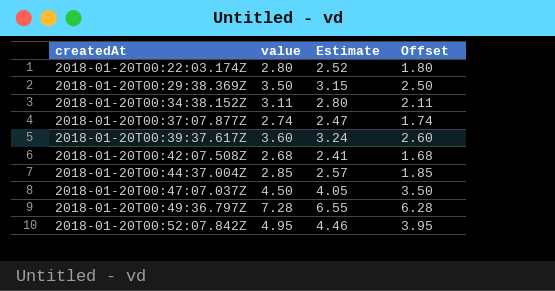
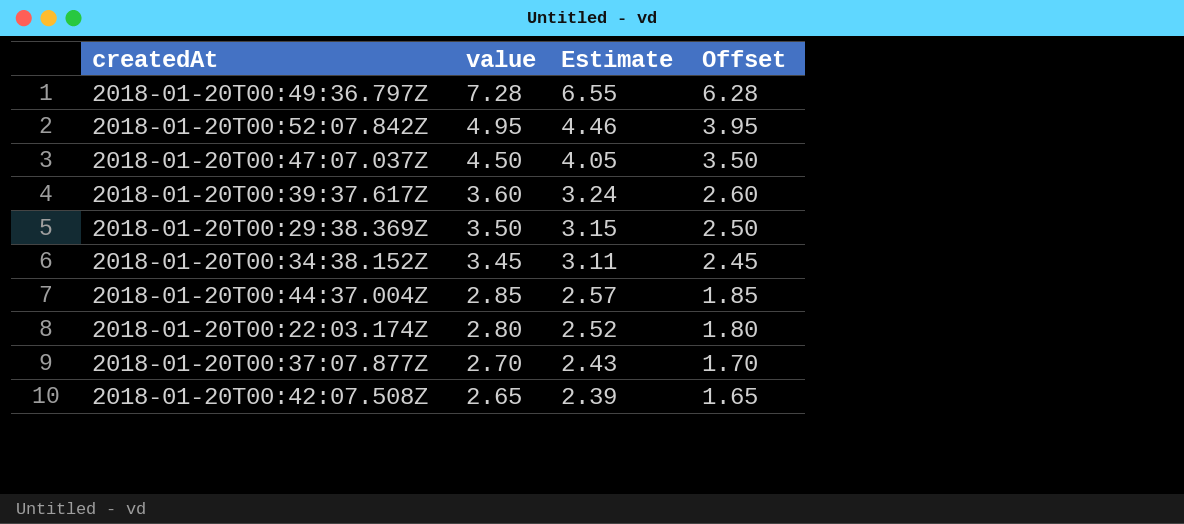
row order: createdAt ascending -> value descending
2018-01-20T00:34:38.152Z | value: 3.11 -> 3.45
2018-01-20T00:34:38.152Z | Estimate: 2.80 -> 3.11
2018-01-20T00:34:38.152Z | Offset: 2.11 -> 2.45
2018-01-20T00:37:07.877Z | value: 2.74 -> 2.70
2018-01-20T00:37:07.877Z | Estimate: 2.47 -> 2.43
2018-01-20T00:37:07.877Z | Offset: 1.74 -> 1.70
2018-01-20T00:42:07.508Z | value: 2.68 -> 2.65
2018-01-20T00:42:07.508Z | Estimate: 2.41 -> 2.39
2018-01-20T00:42:07.508Z | Offset: 1.68 -> 1.65

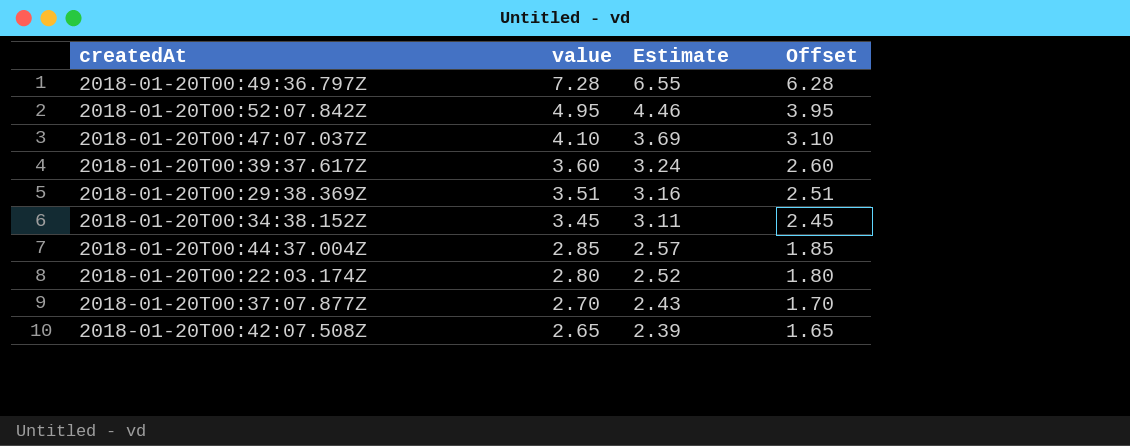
2018-01-20T00:47:07.037Z | value: 4.50 -> 4.10
2018-01-20T00:47:07.037Z | Estimate: 4.05 -> 3.69
2018-01-20T00:47:07.037Z | Offset: 3.50 -> 3.10
2018-01-20T00:29:38.369Z | value: 3.50 -> 3.51
2018-01-20T00:29:38.369Z | Estimate: 3.15 -> 3.16
2018-01-20T00:29:38.369Z | Offset: 2.50 -> 2.51

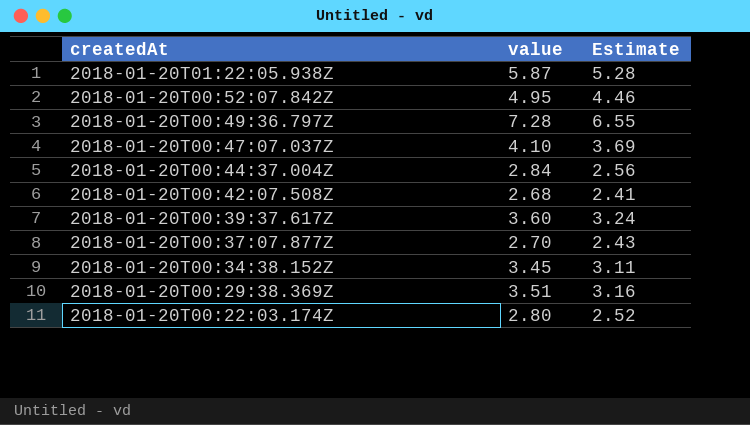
row order: value descending -> createdAt descending
column Offset | formula: [value] - 1 -> none
row 2018-01-20T01:22:05.938Z: none -> 5.87 | 5.28
2018-01-20T00:44:37.004Z | value: 2.85 -> 2.84
2018-01-20T00:44:37.004Z | Estimate: 2.57 -> 2.56
2018-01-20T00:42:07.508Z | value: 2.65 -> 2.68
2018-01-20T00:42:07.508Z | Estimate: 2.39 -> 2.41

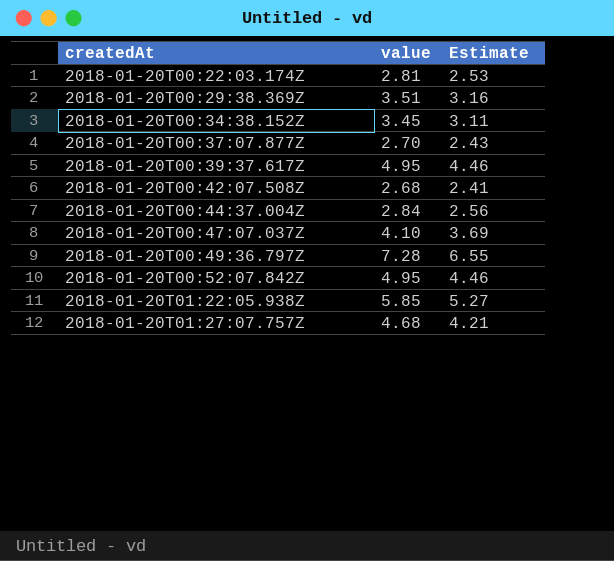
row order: createdAt descending -> createdAt ascending
2018-01-20T00:22:03.174Z | value: 2.80 -> 2.81
2018-01-20T00:22:03.174Z | Estimate: 2.52 -> 2.53
2018-01-20T00:39:37.617Z | value: 3.60 -> 4.95
2018-01-20T00:39:37.617Z | Estimate: 3.24 -> 4.46
2018-01-20T01:22:05.938Z | value: 5.87 -> 5.85
2018-01-20T01:22:05.938Z | Estimate: 5.28 -> 5.27
row 2018-01-20T01:27:07.757Z: none -> 4.68 | 4.21

